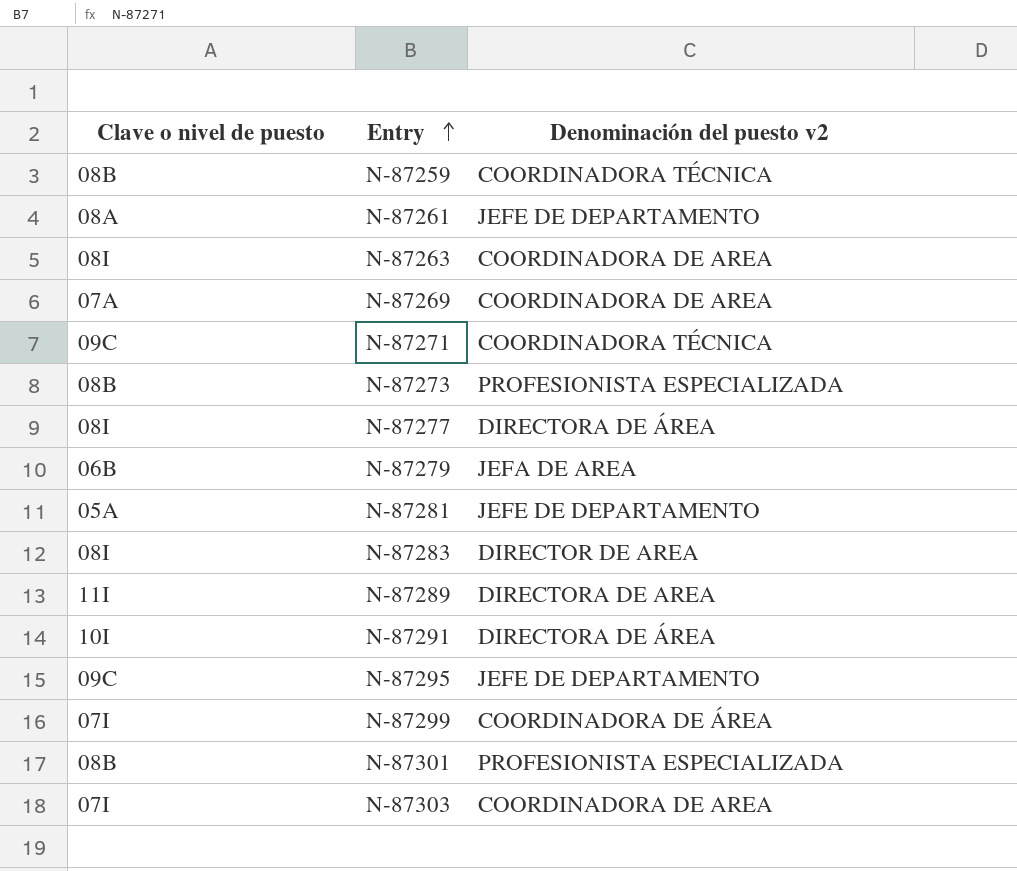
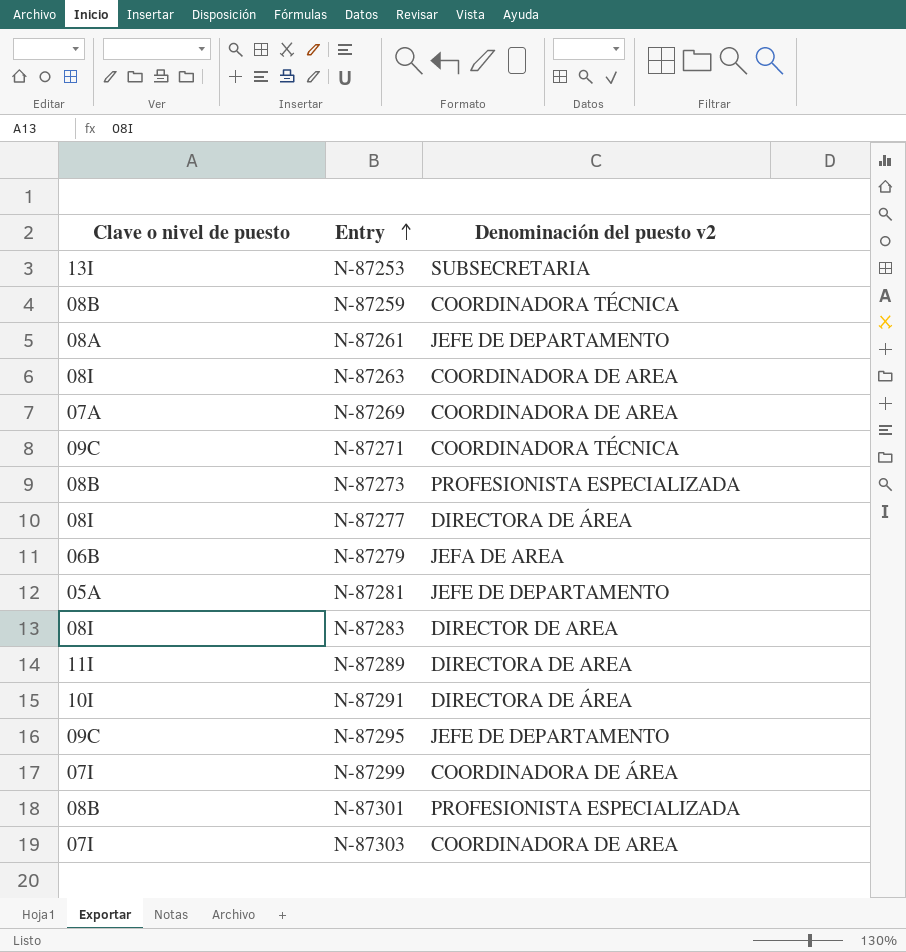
row N-87253: none -> 13I | SUBSECRETARIA

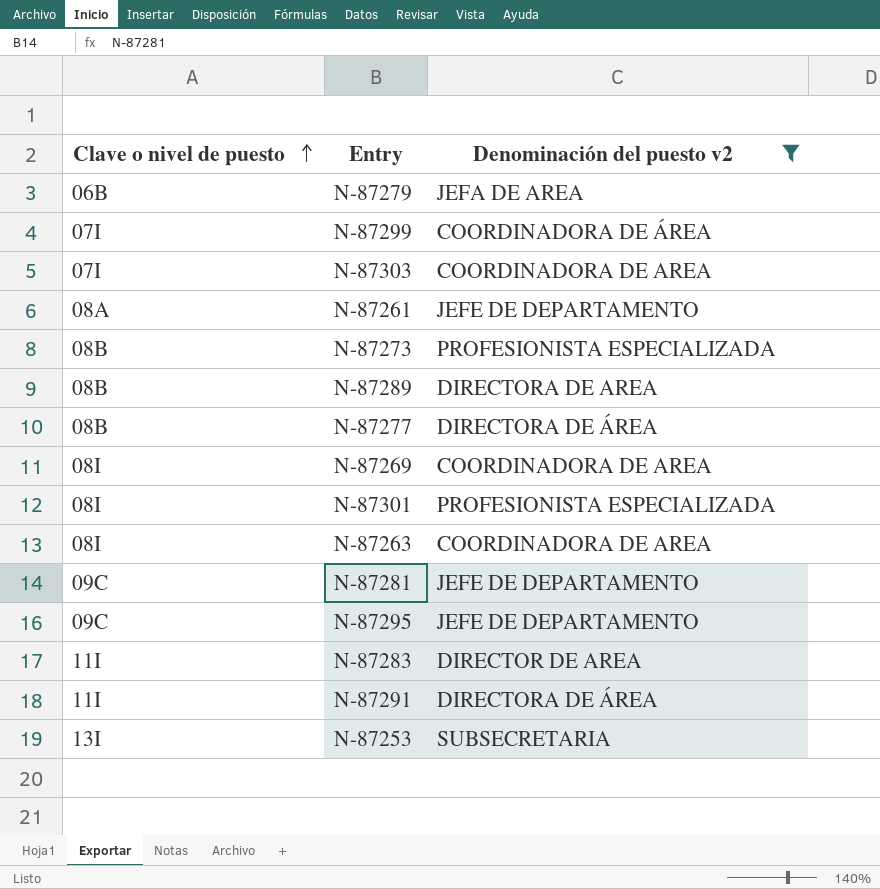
filter: none -> Denominación del puesto v2 != COORDINADORA TÉCNICA
row order: Entry ascending -> Clave o nivel de puesto ascending
N-87289 | Clave o nivel de puesto: 11I -> 08B
N-87277 | Clave o nivel de puesto: 08I -> 08B
N-87269 | Clave o nivel de puesto: 07A -> 08I
N-87301 | Clave o nivel de puesto: 08B -> 08I
N-87281 | Clave o nivel de puesto: 05A -> 09C
N-87283 | Clave o nivel de puesto: 08I -> 11I
N-87291 | Clave o nivel de puesto: 10I -> 11I

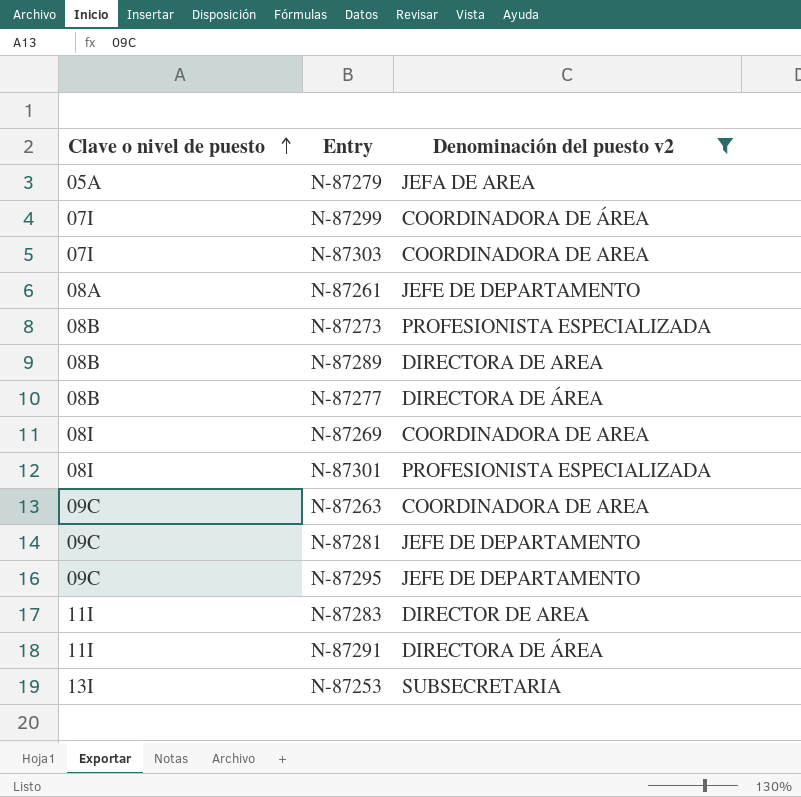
N-87279 | Clave o nivel de puesto: 06B -> 05A
N-87263 | Clave o nivel de puesto: 08I -> 09C

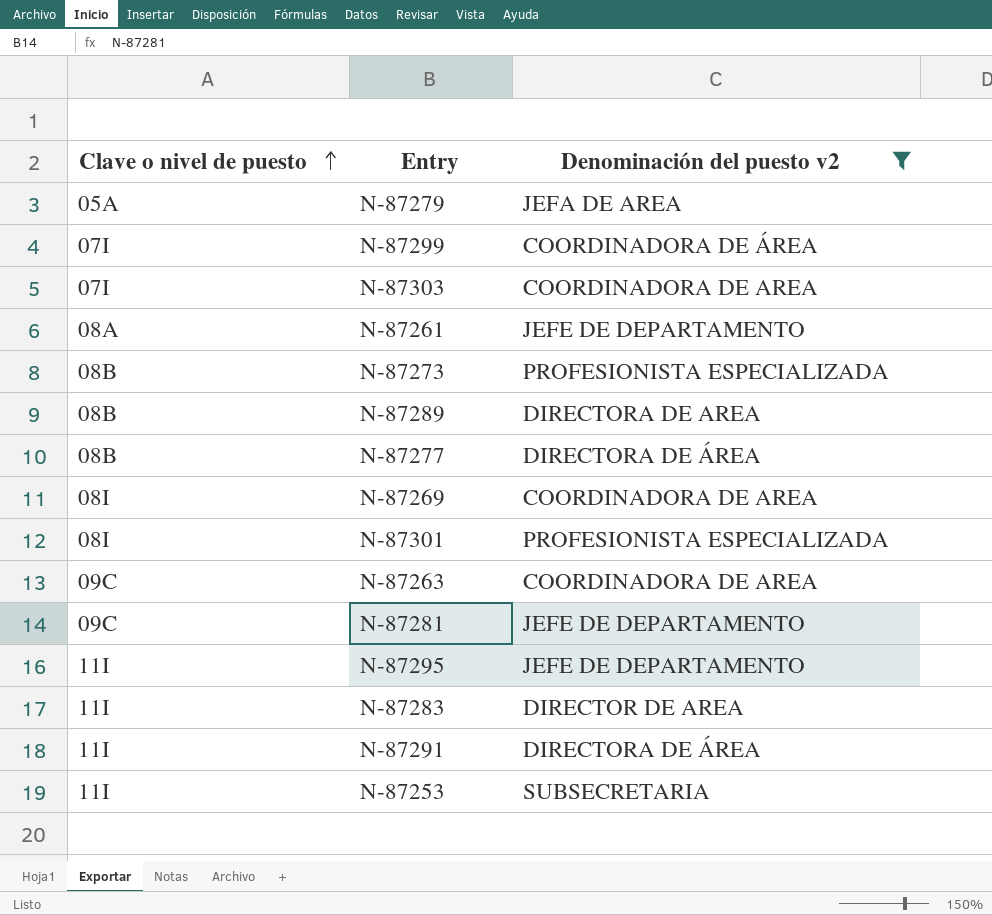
N-87295 | Clave o nivel de puesto: 09C -> 11I
N-87253 | Clave o nivel de puesto: 13I -> 11I

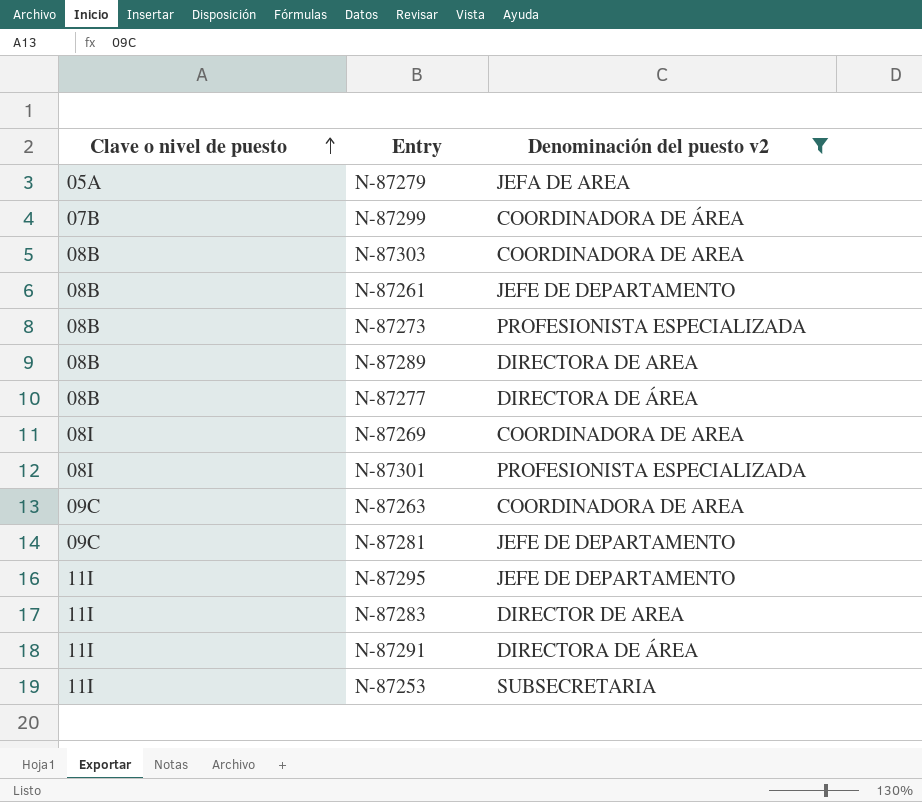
N-87299 | Clave o nivel de puesto: 07I -> 07B
N-87303 | Clave o nivel de puesto: 07I -> 08B
N-87261 | Clave o nivel de puesto: 08A -> 08B

